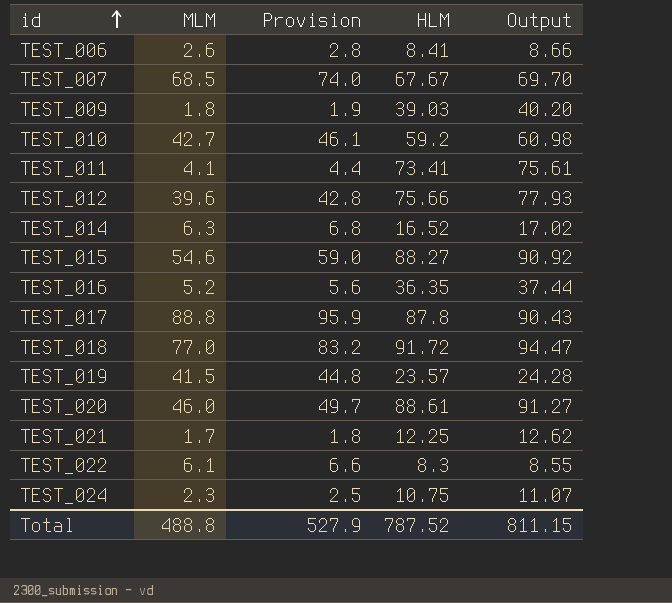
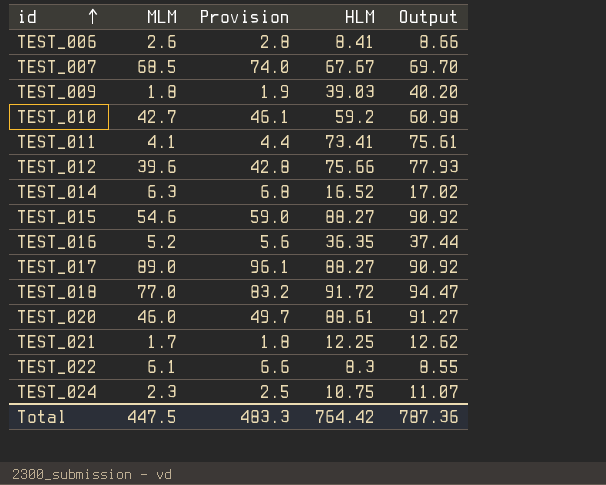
row TEST_019: 41.5 | 44.8 | 23.57 | 24.28 -> none
TEST_017 | MLM: 88.8 -> 89.0
TEST_017 | Provision: 95.9 -> 96.1
TEST_017 | HLM: 87.8 -> 88.27
TEST_017 | Output: 90.43 -> 90.92
Total | MLM: 488.8 -> 447.5
Total | Provision: 527.9 -> 483.3
Total | HLM: 787.52 -> 764.42
Total | Output: 811.15 -> 787.36

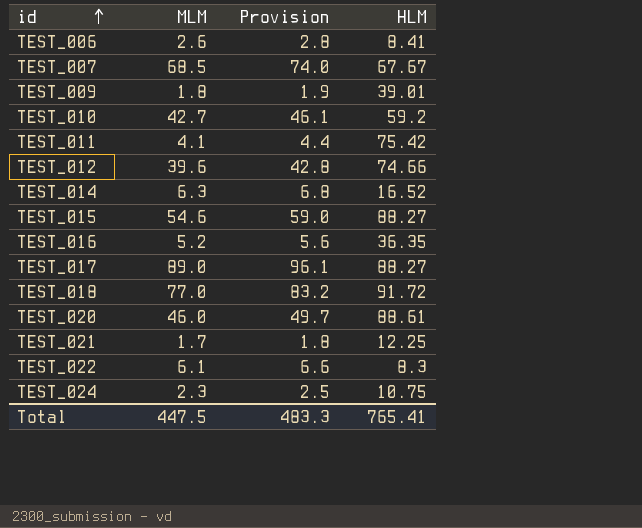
column Output | formula: [HLM] * 1.03 -> none
TEST_009 | HLM: 39.03 -> 39.01
TEST_011 | HLM: 73.41 -> 75.42
TEST_012 | HLM: 75.66 -> 74.66
Total | HLM: 764.42 -> 765.41

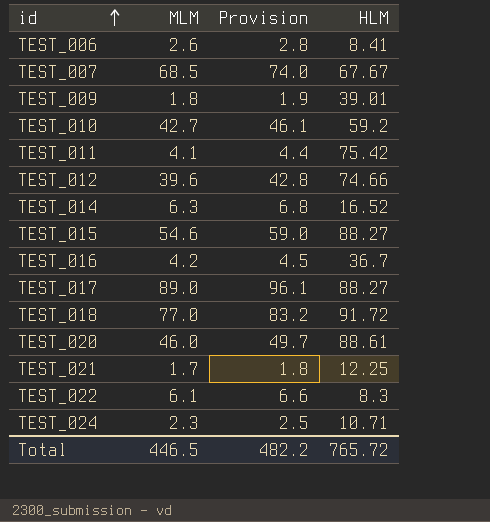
TEST_016 | MLM: 5.2 -> 4.2
TEST_016 | Provision: 5.6 -> 4.5
TEST_016 | HLM: 36.35 -> 36.7
TEST_024 | HLM: 10.75 -> 10.71
Total | MLM: 447.5 -> 446.5
Total | Provision: 483.3 -> 482.2
Total | HLM: 765.41 -> 765.72

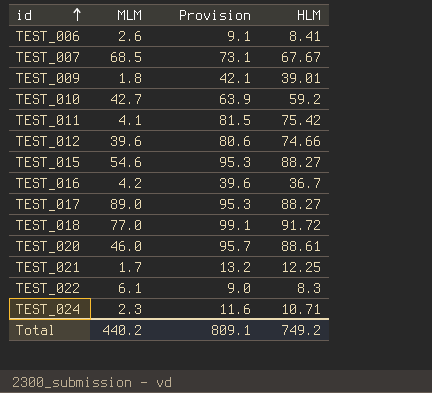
column Provision | formula: [MLM] * 1.08 -> [HLM] * 1.08
row TEST_014: 6.3 | 6.8 | 16.52 -> none
Total | MLM: 446.5 -> 440.2
Total | Provision: 482.2 -> 809.1
Total | HLM: 765.72 -> 749.2

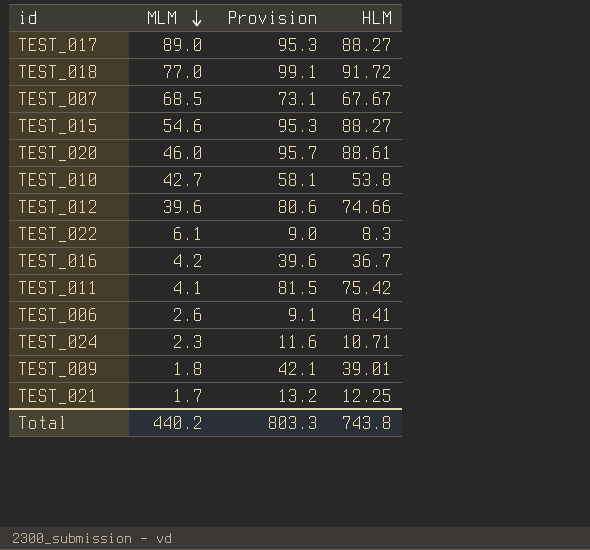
row order: id ascending -> MLM descending
TEST_010 | Provision: 63.9 -> 58.1
TEST_010 | HLM: 59.2 -> 53.8
Total | Provision: 809.1 -> 803.3
Total | HLM: 749.2 -> 743.8

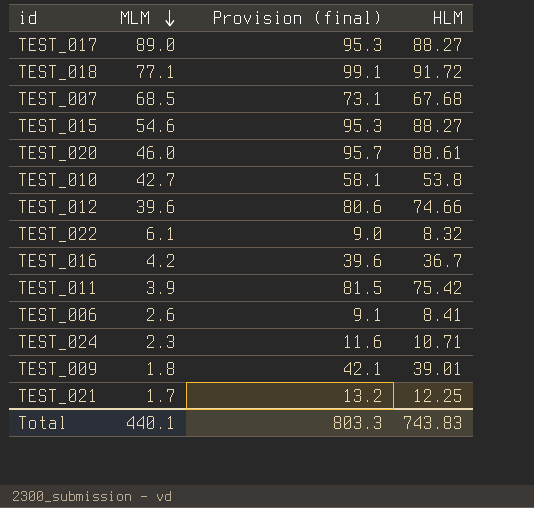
column name: Provision -> Provision (final)
TEST_018 | MLM: 77.0 -> 77.1
TEST_007 | HLM: 67.67 -> 67.68
TEST_022 | HLM: 8.3 -> 8.32
TEST_011 | MLM: 4.1 -> 3.9
Total | MLM: 440.2 -> 440.1
Total | HLM: 743.8 -> 743.83

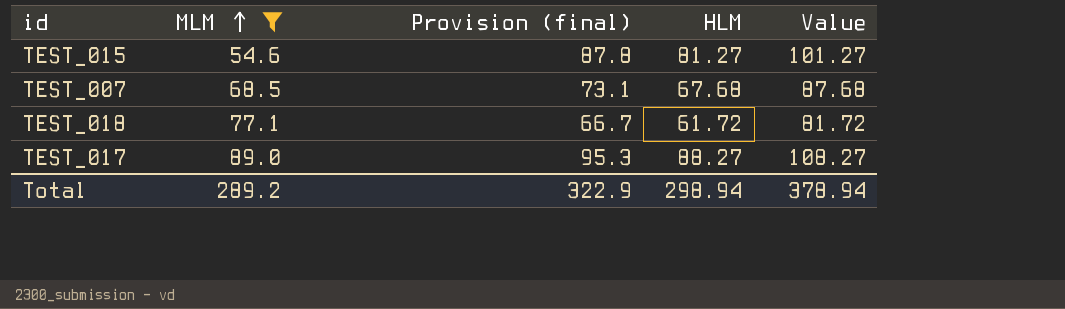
filter: none -> MLM >= 54.6
row order: MLM descending -> MLM ascending
column Value | formula: none -> [HLM] + 20
TEST_015 | Provision (final): 95.3 -> 87.8
TEST_015 | HLM: 88.27 -> 81.27
TEST_018 | Provision (final): 99.1 -> 66.7
TEST_018 | HLM: 91.72 -> 61.72
Total | MLM: 440.1 -> 289.2
Total | Provision (final): 803.3 -> 322.9
Total | HLM: 743.83 -> 298.94

